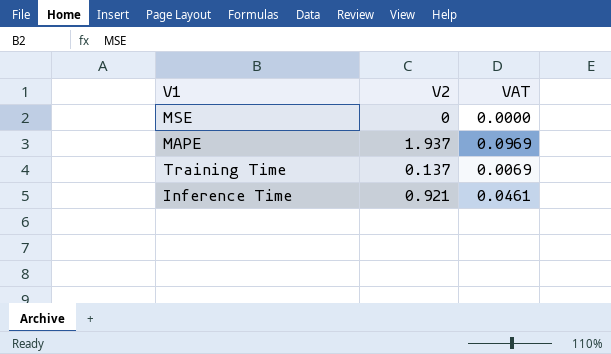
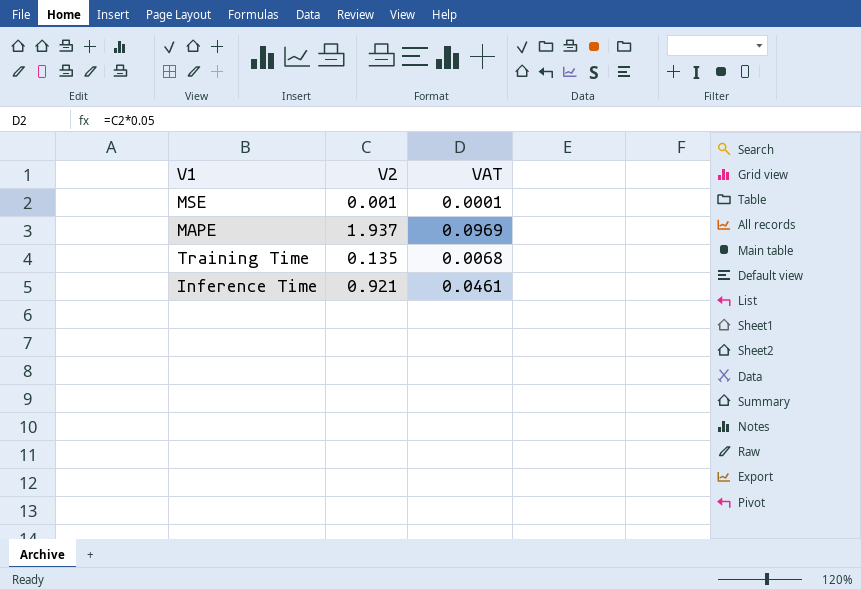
MSE | V2: 0 -> 0.001
MSE | VAT: 0.0000 -> 0.0001
Training Time | V2: 0.137 -> 0.135
Training Time | VAT: 0.0069 -> 0.0068

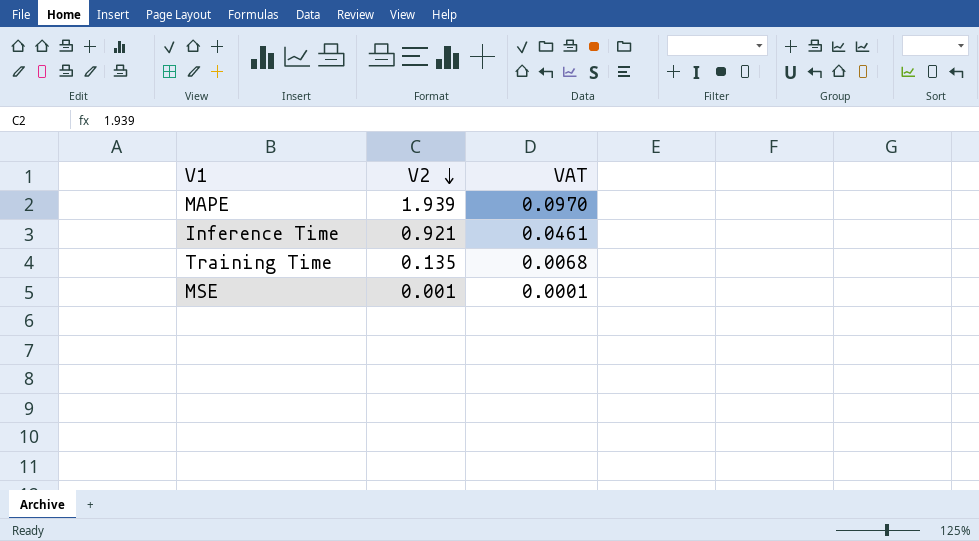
row order: none -> V2 descending
MAPE | V2: 1.937 -> 1.939
MAPE | VAT: 0.0969 -> 0.0970

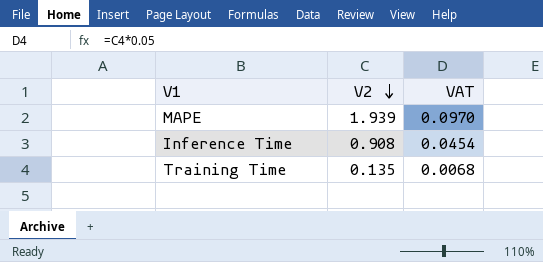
row MSE: 0.001 | 0.0001 -> none
Inference Time | V2: 0.921 -> 0.908
Inference Time | VAT: 0.0461 -> 0.0454

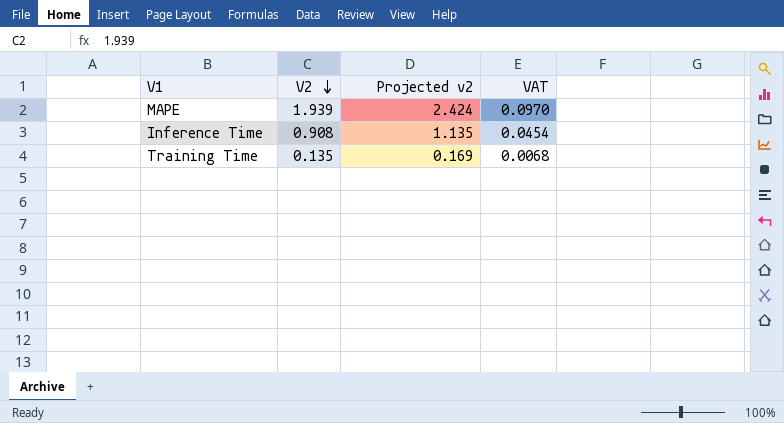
column Projected v2 | formula: none -> [V2] * 1.25

